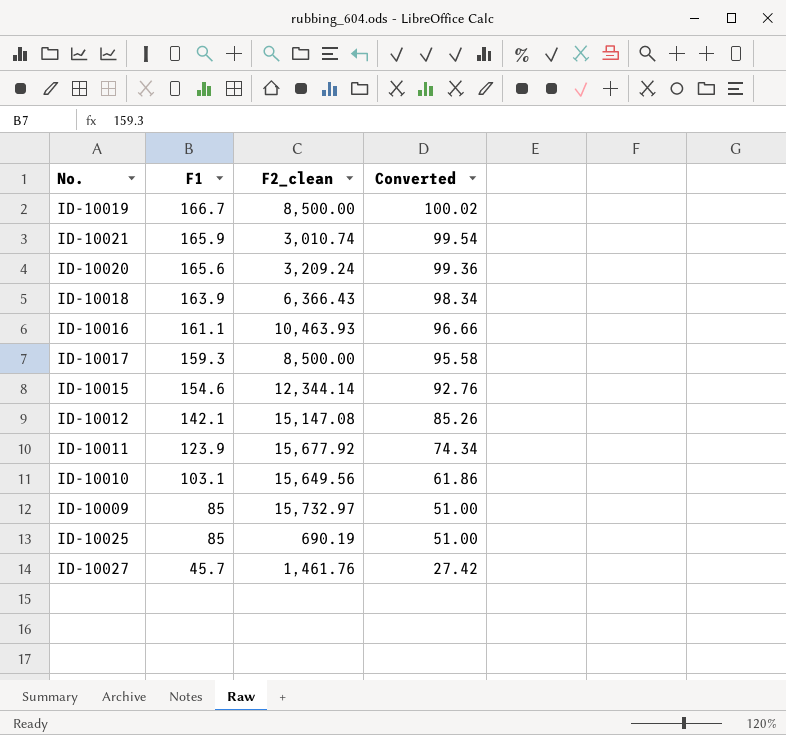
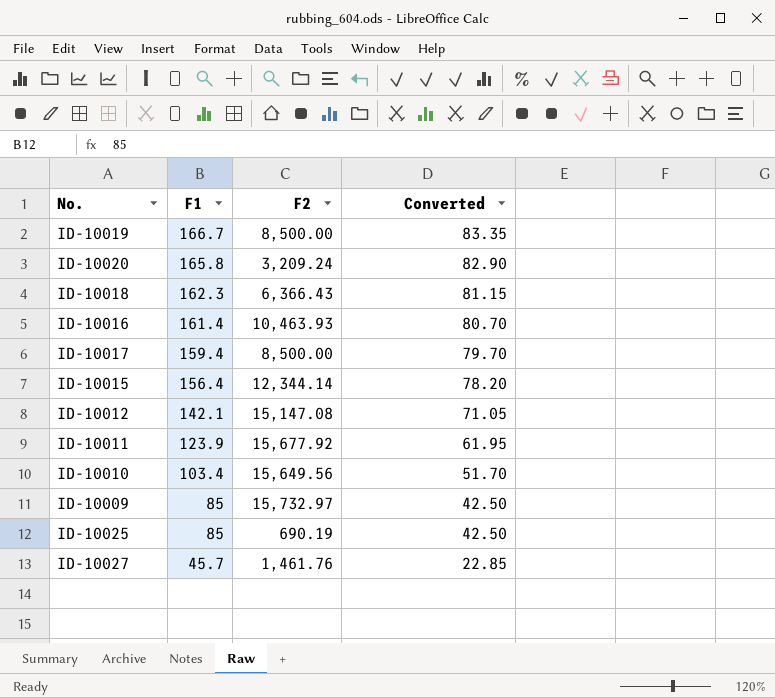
column name: F2_clean -> F2
column Converted | formula: [F1] * 0.6 -> [F1] * 0.5
row ID-10021: 165.9 | 3,010.74 | 99.54 -> none
ID-10020 | F1: 165.6 -> 165.8
ID-10018 | F1: 163.9 -> 162.3
ID-10016 | F1: 161.1 -> 161.4
ID-10017 | F1: 159.3 -> 159.4
ID-10015 | F1: 154.6 -> 156.4
ID-10010 | F1: 103.1 -> 103.4

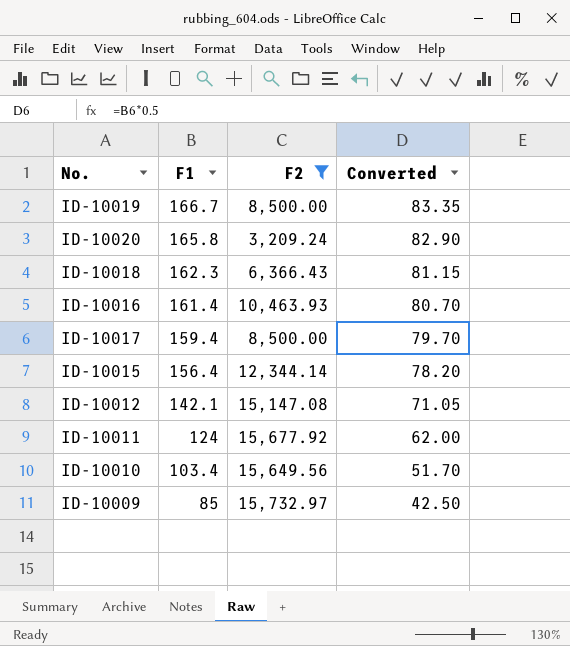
filter: none -> F2 >= 3,209.24
ID-10011 | F1: 123.9 -> 124
ID-10011 | Converted: 61.95 -> 62.00

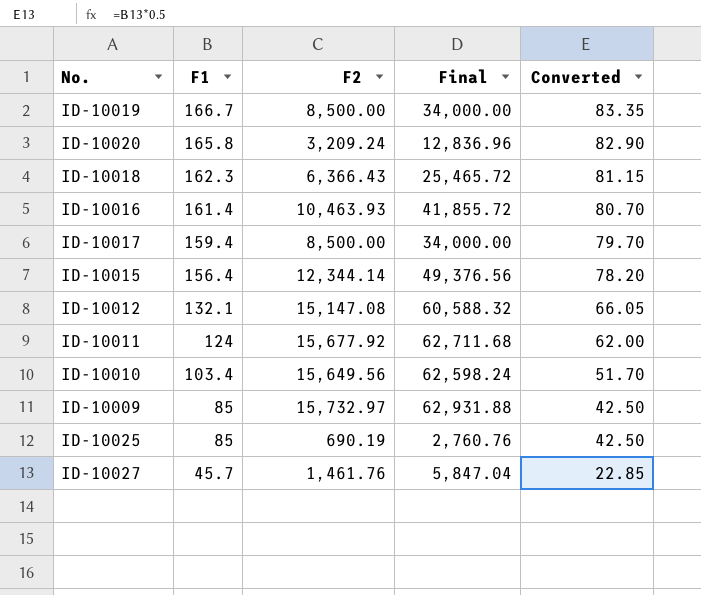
filter: F2 >= 3,209.24 -> none
column Final | formula: none -> [F2] * 4
ID-10012 | F1: 142.1 -> 132.1
ID-10012 | Converted: 71.05 -> 66.05

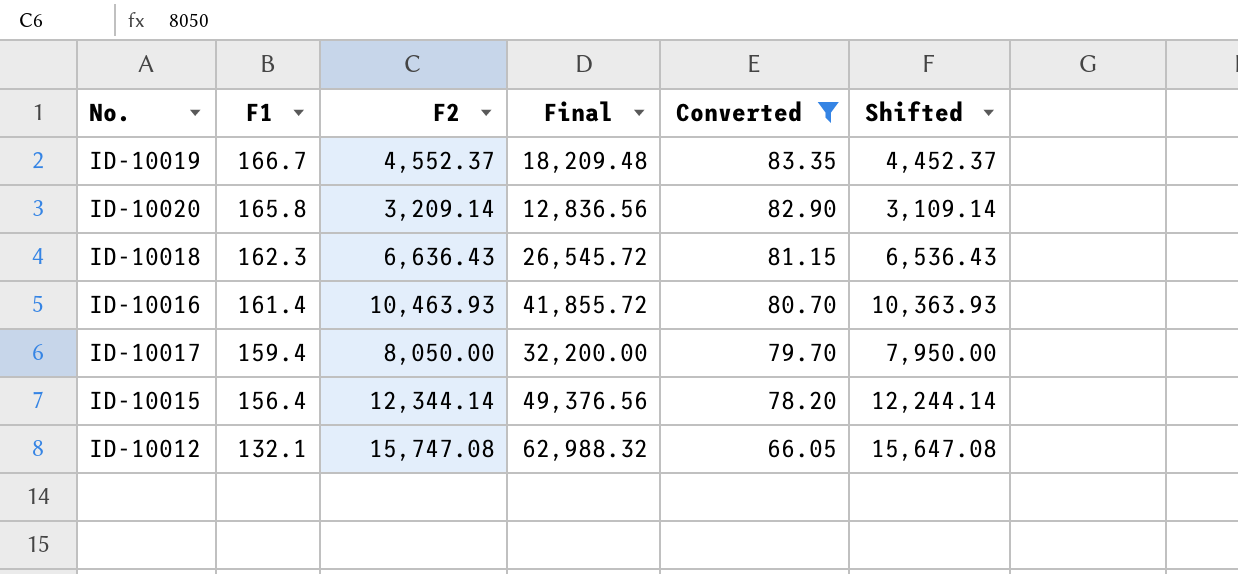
filter: none -> Converted >= 66.05
column Shifted | formula: none -> [F2] - 100
ID-10019 | F2: 8,500.00 -> 4,552.37
ID-10019 | Final: 34,000.00 -> 18,209.48
ID-10020 | F2: 3,209.24 -> 3,209.14
ID-10020 | Final: 12,836.96 -> 12,836.56
ID-10018 | F2: 6,366.43 -> 6,636.43
ID-10018 | Final: 25,465.72 -> 26,545.72
ID-10017 | F2: 8,500.00 -> 8,050.00
ID-10017 | Final: 34,000.00 -> 32,200.00
ID-10012 | F2: 15,147.08 -> 15,747.08
ID-10012 | Final: 60,588.32 -> 62,988.32

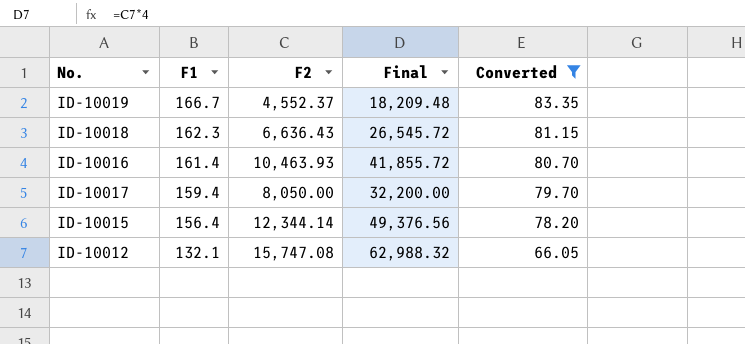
column Shifted | formula: [F2] - 100 -> none
row ID-10020: 165.8 | 3,209.14 | 12,836.56 | 82.90 | 3,109.14 -> none

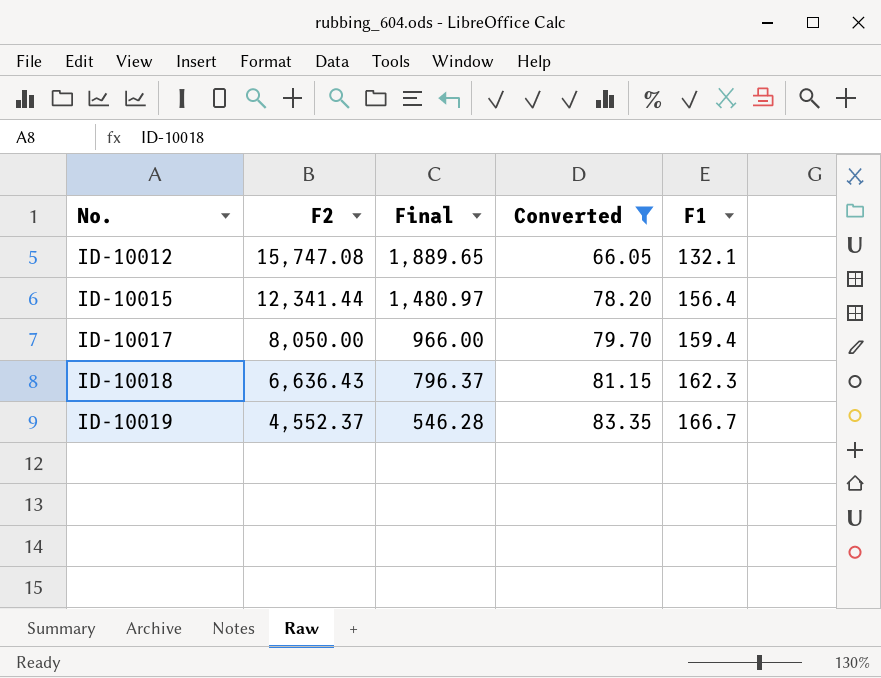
row order: F1 descending -> No. ascending
column Final | formula: [F2] * 4 -> [F2] * 0.12
column F1 | position: 2 -> 5
row ID-10016: 161.4 | 10,463.93 | 41,855.72 | 80.70 -> none
ID-10015 | F2: 12,344.14 -> 12,341.44

